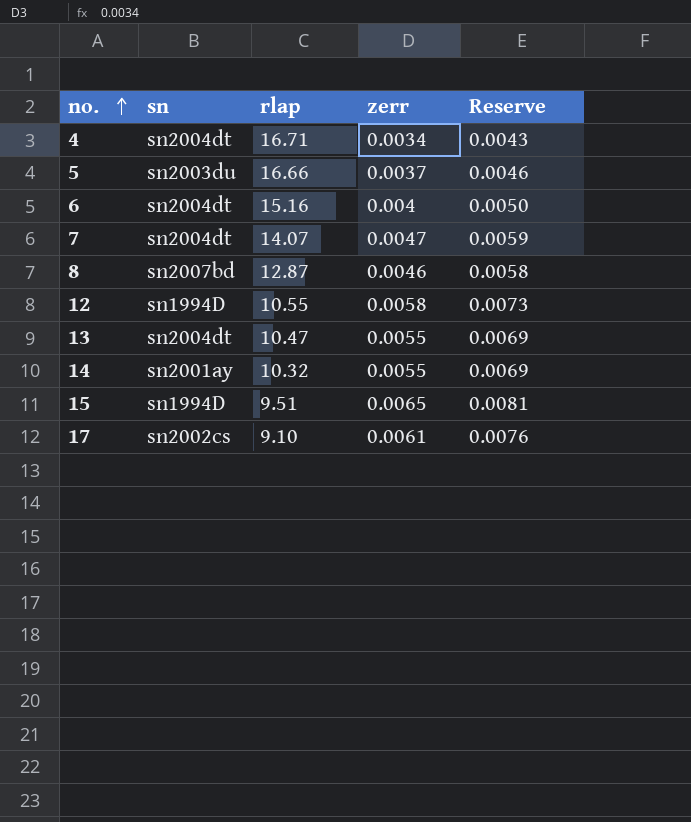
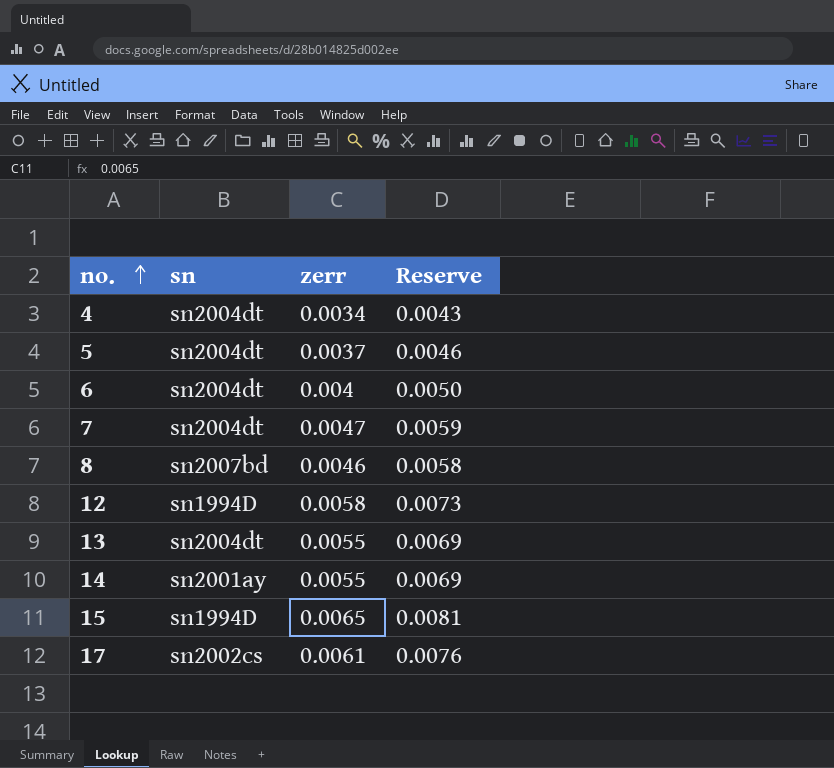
column rlap | position: 3 -> none
5 | sn: sn2003du -> sn2004dt

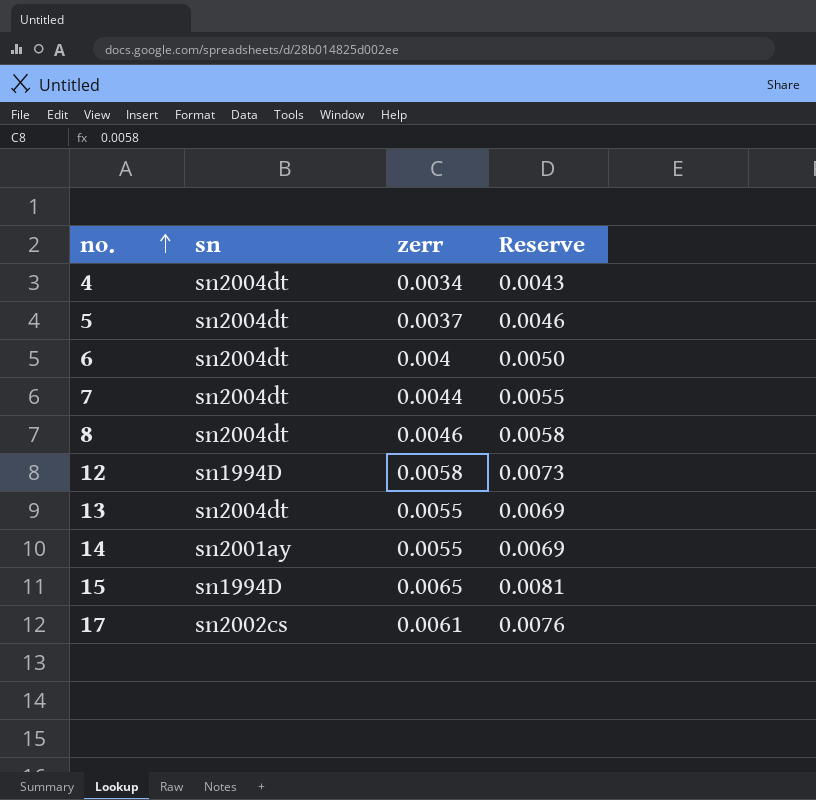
7 | zerr: 0.0047 -> 0.0044
7 | Reserve: 0.0059 -> 0.0055
8 | sn: sn2007bd -> sn2004dt

